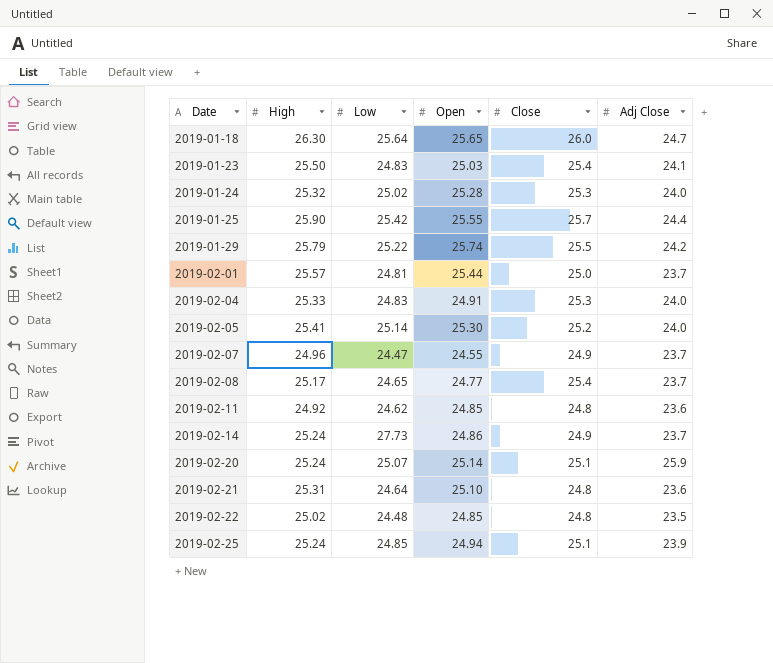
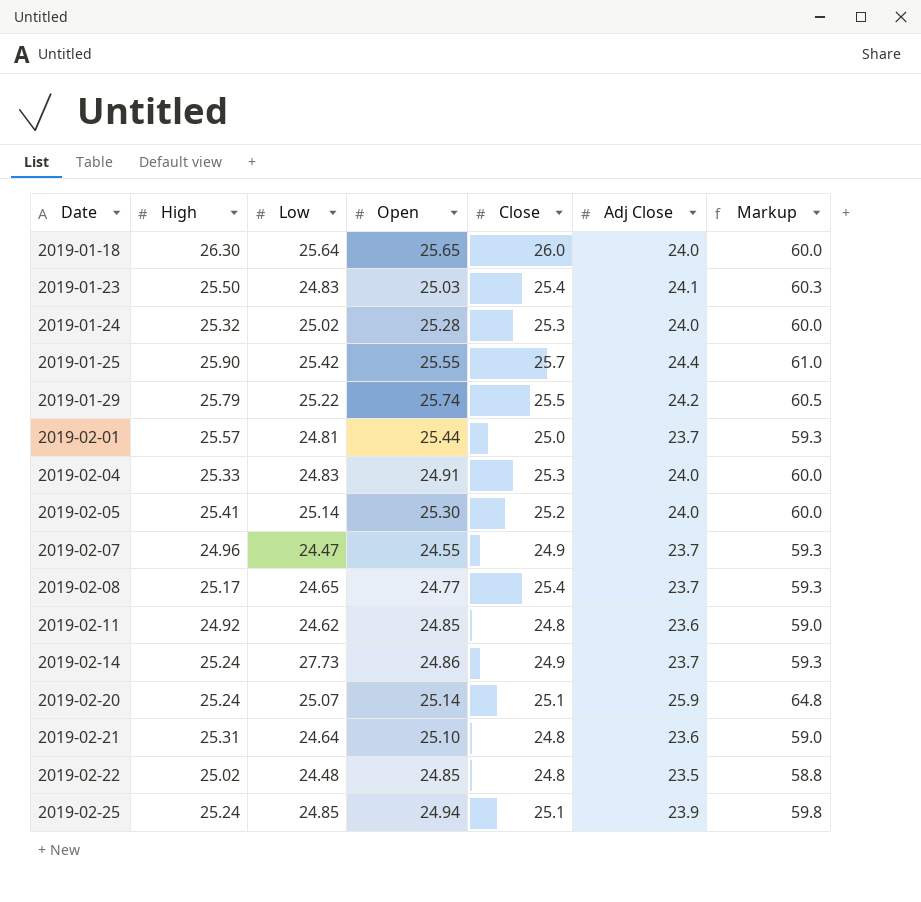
column Markup | formula: none -> [Adj Close] * 2.5
2019-01-18 | Adj Close: 24.7 -> 24.0

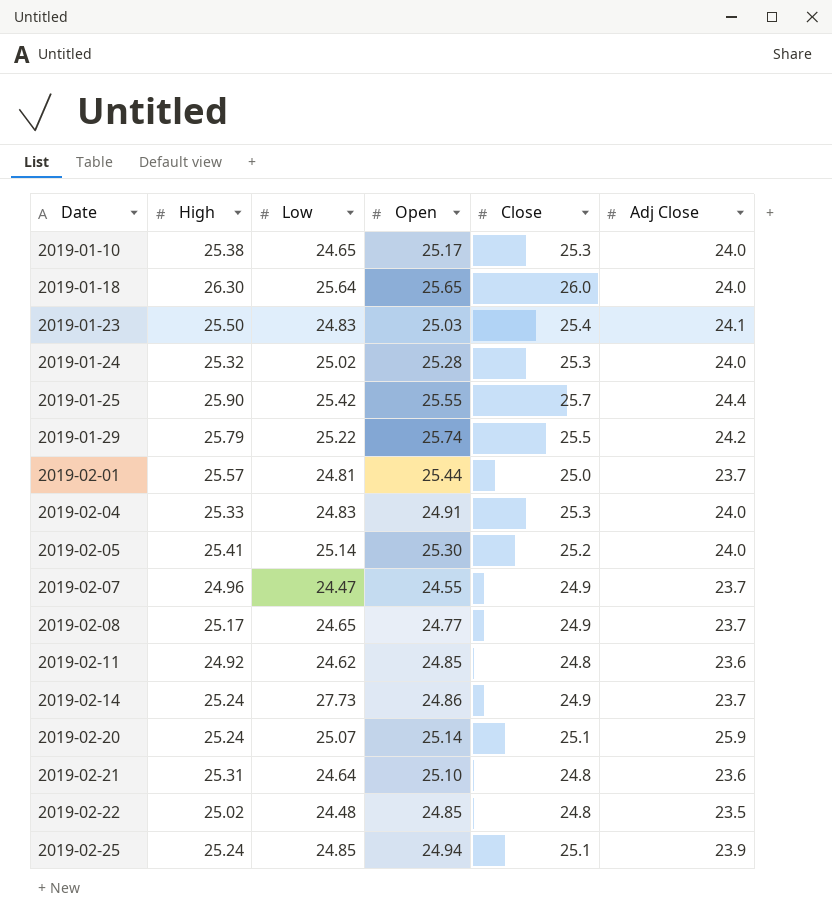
column Markup | formula: [Adj Close] * 2.5 -> none
row 2019-01-10: none -> 25.38 | 24.65 | 25.17 | 25.3 | 24.0
2019-02-08 | Close: 25.4 -> 24.9

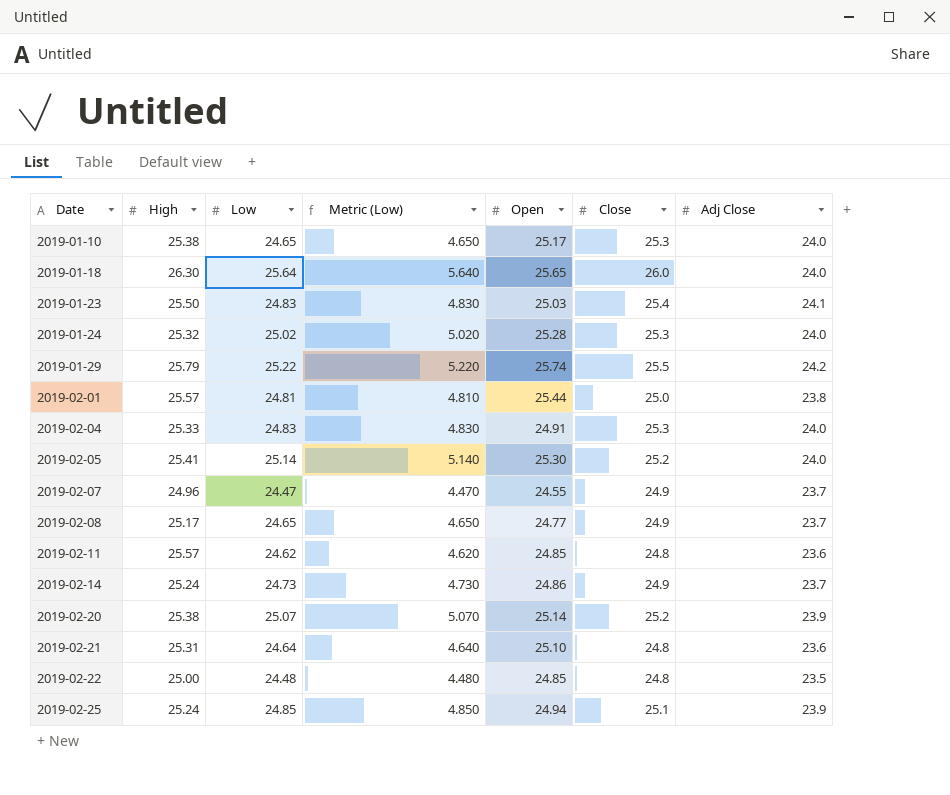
column Metric (Low) | formula: none -> [Low] - 20
row 2019-01-25: 25.90 | 25.42 | 25.55 | 25.7 | 24.4 -> none
2019-02-01 | Adj Close: 23.7 -> 23.8
2019-02-11 | High: 24.92 -> 25.57
2019-02-14 | Low: 27.73 -> 24.73
2019-02-20 | High: 25.24 -> 25.38
2019-02-20 | Close: 25.1 -> 25.2
2019-02-20 | Adj Close: 25.9 -> 23.9
2019-02-22 | High: 25.02 -> 25.00

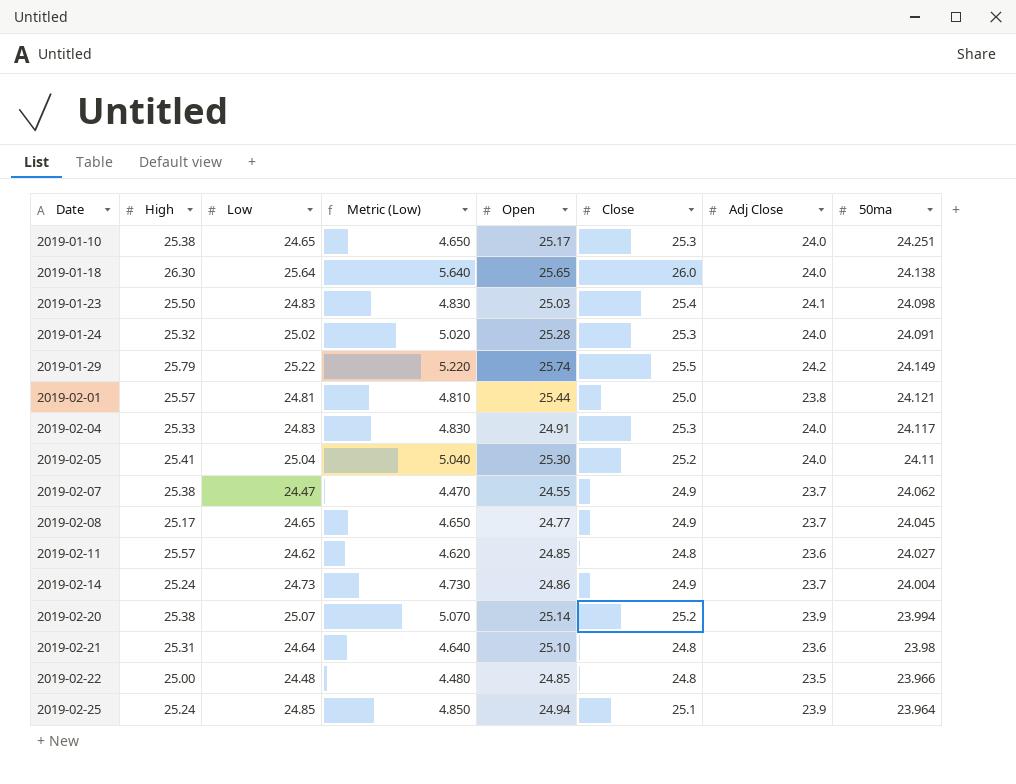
column 50ma | position: none -> 8
2019-02-05 | Low: 25.14 -> 25.04
2019-02-05 | Metric (Low): 5.140 -> 5.040
2019-02-07 | High: 24.96 -> 25.38

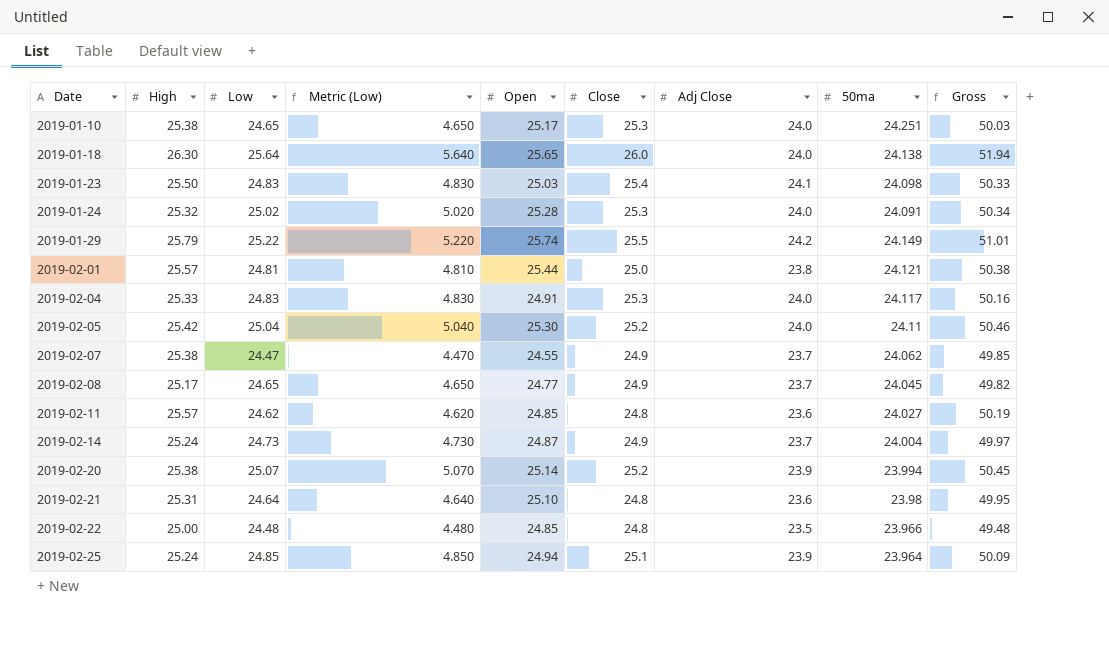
column Gross | formula: none -> [High] + [Low]
2019-02-05 | High: 25.41 -> 25.42
2019-02-14 | Open: 24.86 -> 24.87

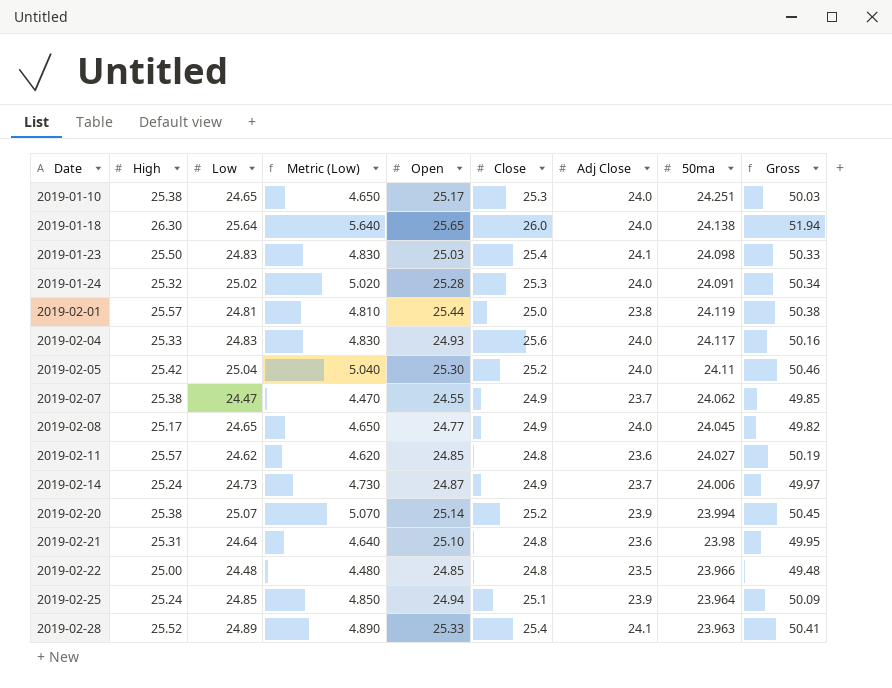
row 2019-01-29: 25.79 | 25.22 | 5.220 | 25.74 | 25.5 | 24.2 | 24.149 | 51.01 -> none
2019-02-01 | 50ma: 24.121 -> 24.119
2019-02-04 | Open: 24.91 -> 24.93
2019-02-04 | Close: 25.3 -> 25.6
2019-02-08 | Adj Close: 23.7 -> 24.0
2019-02-14 | 50ma: 24.004 -> 24.006
row 2019-02-28: none -> 25.52 | 24.89 | 4.890 | 25.33 | 25.4 | 24.1 | 23.963 | 50.41

